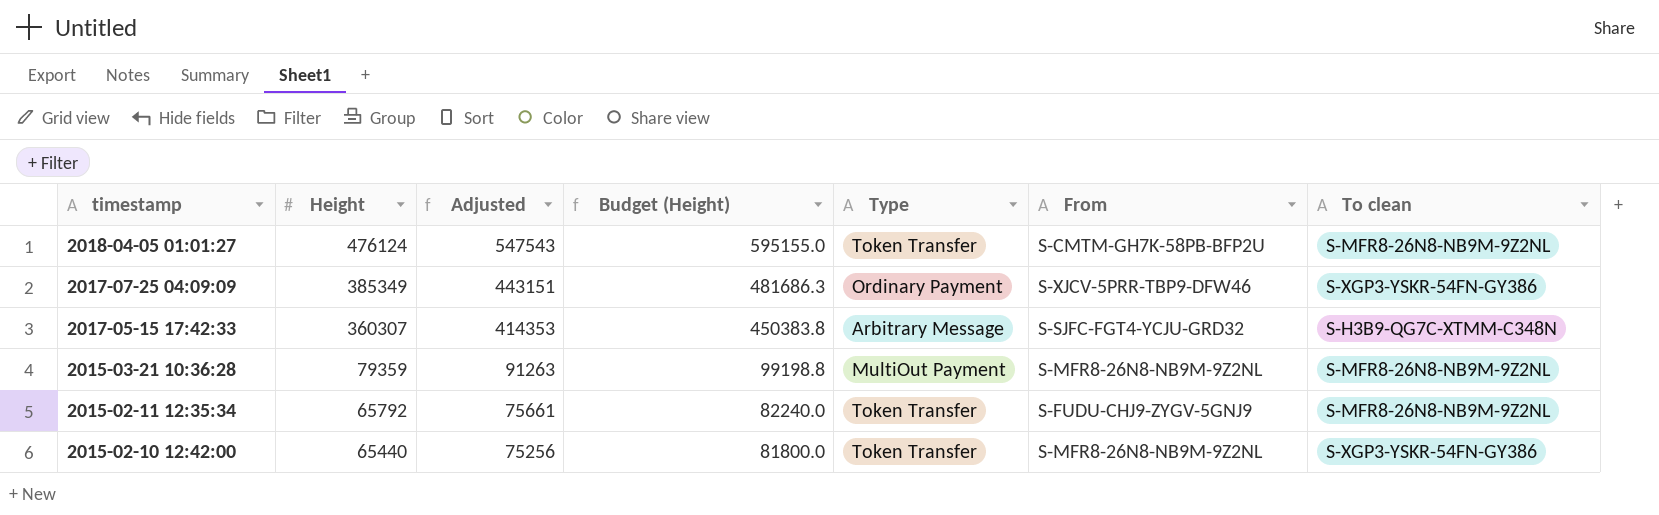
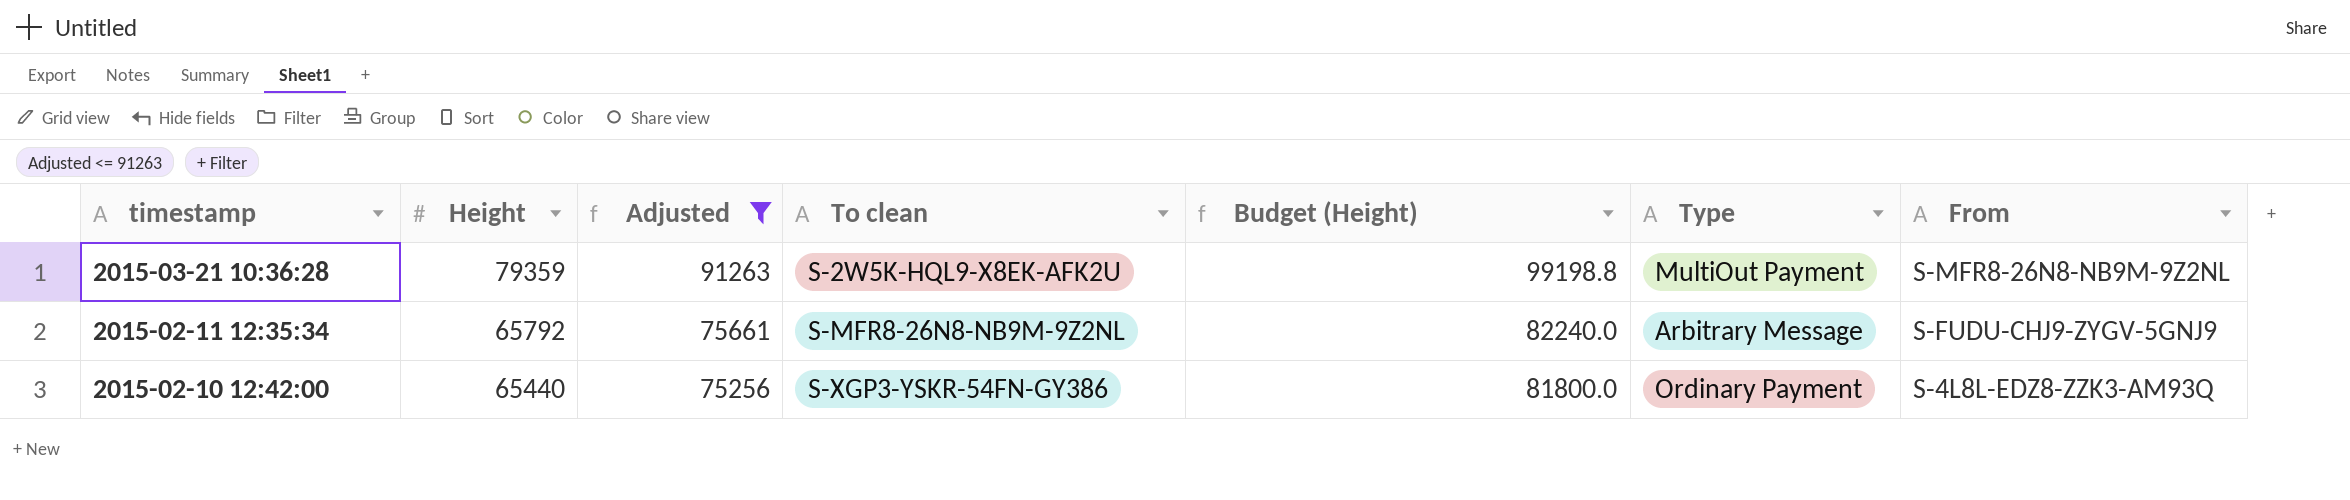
filter: none -> Adjusted <= 91263
column To clean | position: 7 -> 4
2015-03-21 10:36:28 | To clean: S-MFR8-26N8-NB9M-9Z2NL -> S-2W5K-HQL9-X8EK-AFK2U
2015-02-11 12:35:34 | Type: Token Transfer -> Arbitrary Message
2015-02-10 12:42:00 | Type: Token Transfer -> Ordinary Payment
2015-02-10 12:42:00 | From: S-MFR8-26N8-NB9M-9Z2NL -> S-4L8L-EDZ8-ZZK3-AM93Q

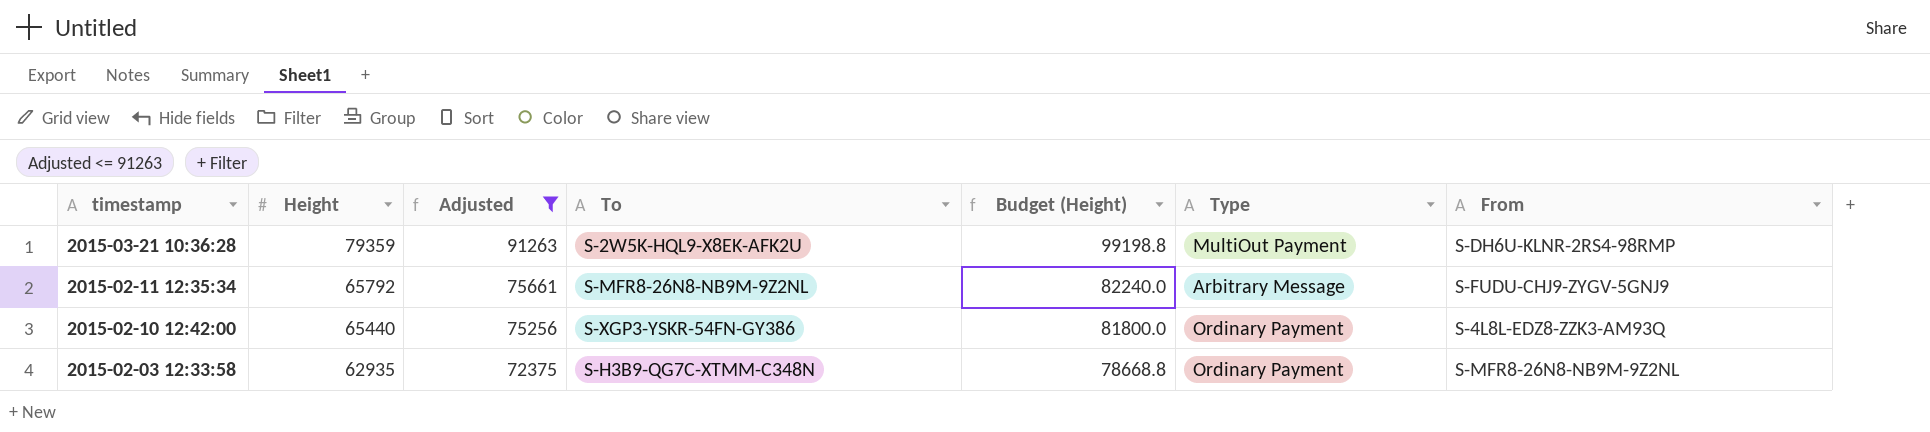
column name: To clean -> To
2015-03-21 10:36:28 | From: S-MFR8-26N8-NB9M-9Z2NL -> S-DH6U-KLNR-2RS4-98RMP
row 2015-02-03 12:33:58: none -> 62935 | 72375 | S-H3B9-QG7C-XTMM-C348N | 78668.8 | Ordinary Payment | S-MFR8-26N8-NB9M-9Z2NL

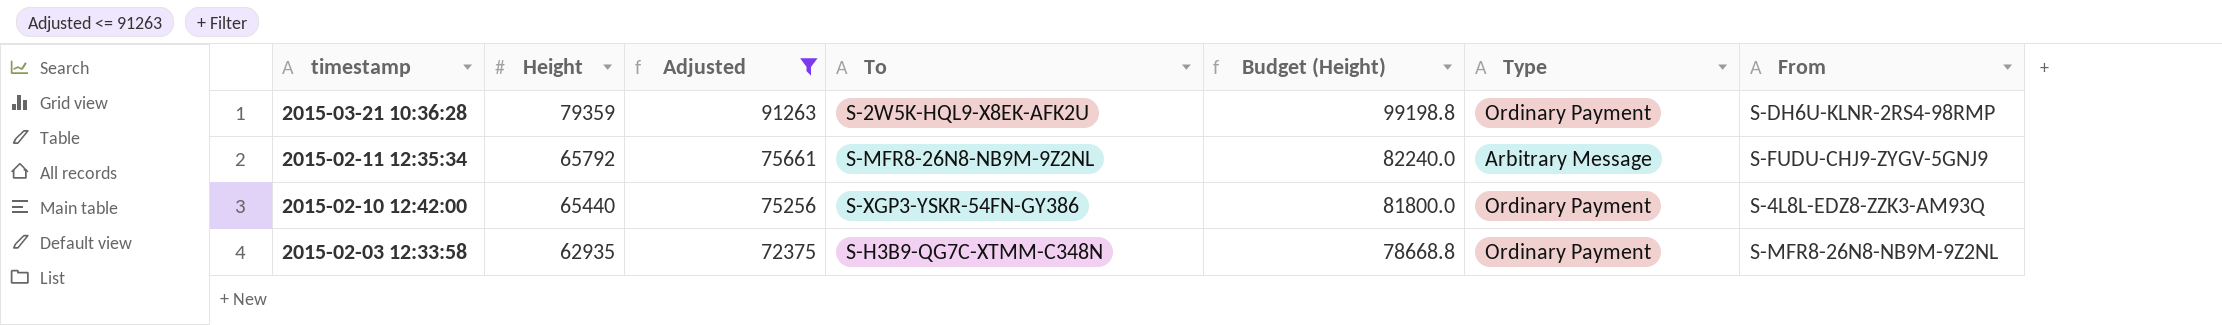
2015-03-21 10:36:28 | Type: MultiOut Payment -> Ordinary Payment

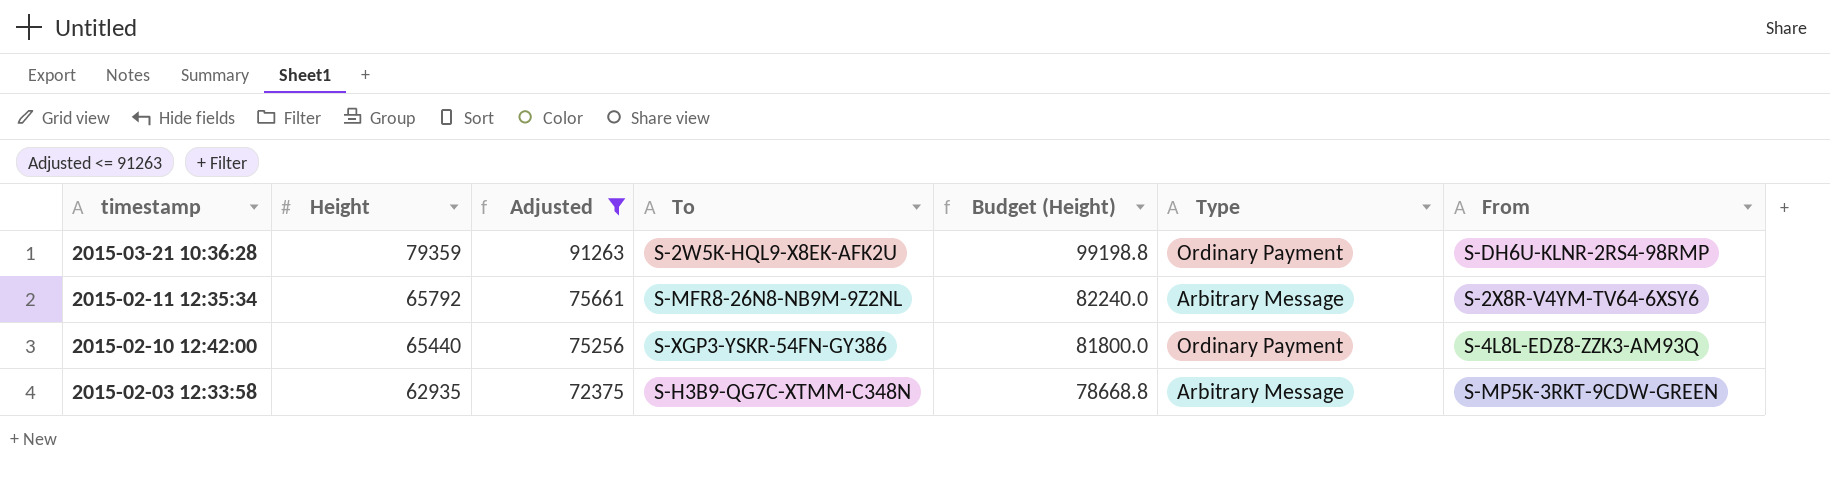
2015-02-11 12:35:34 | From: S-FUDU-CHJ9-ZYGV-5GNJ9 -> S-2X8R-V4YM-TV64-6XSY6
2015-02-03 12:33:58 | Type: Ordinary Payment -> Arbitrary Message
2015-02-03 12:33:58 | From: S-MFR8-26N8-NB9M-9Z2NL -> S-MP5K-3RKT-9CDW-GREEN

